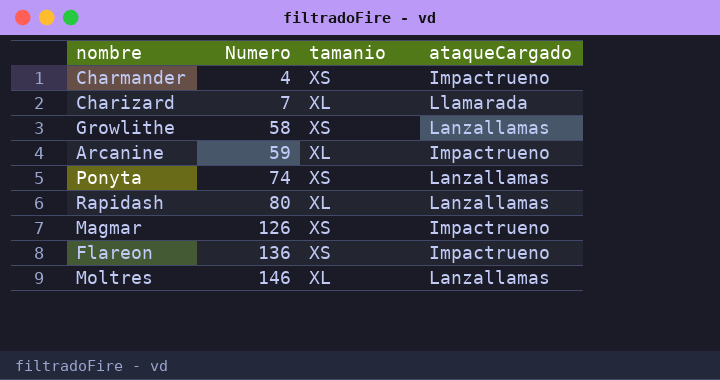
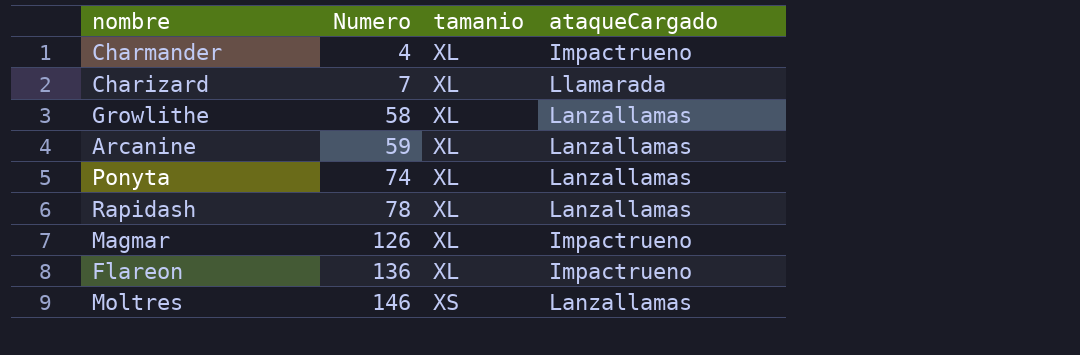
Charmander | tamanio: XS -> XL
Growlithe | tamanio: XS -> XL
Arcanine | ataqueCargado: Impactrueno -> Lanzallamas
Ponyta | tamanio: XS -> XL
Rapidash | Numero: 80 -> 78
Magmar | tamanio: XS -> XL
Flareon | tamanio: XS -> XL
Moltres | tamanio: XL -> XS

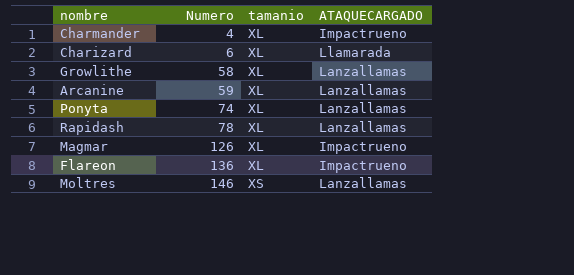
column name: ataqueCargado -> ATAQUECARGADO
Charizard | Numero: 7 -> 6

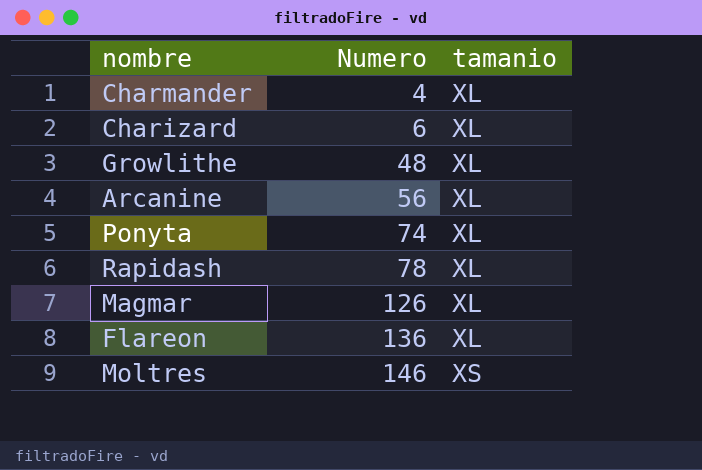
column ATAQUECARGADO | position: 4 -> none
Growlithe | Numero: 58 -> 48
Arcanine | Numero: 59 -> 56

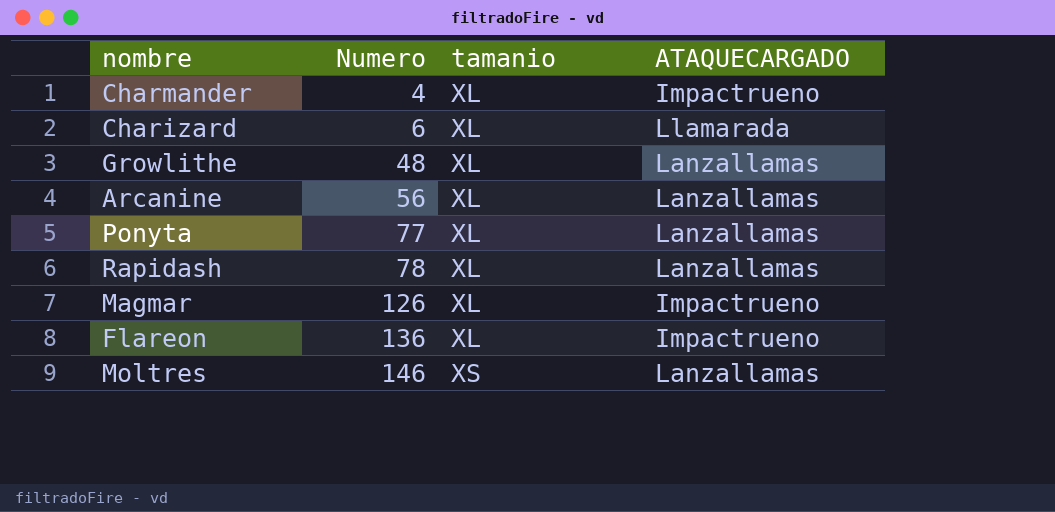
column ATAQUECARGADO | position: none -> 4
Ponyta | Numero: 74 -> 77

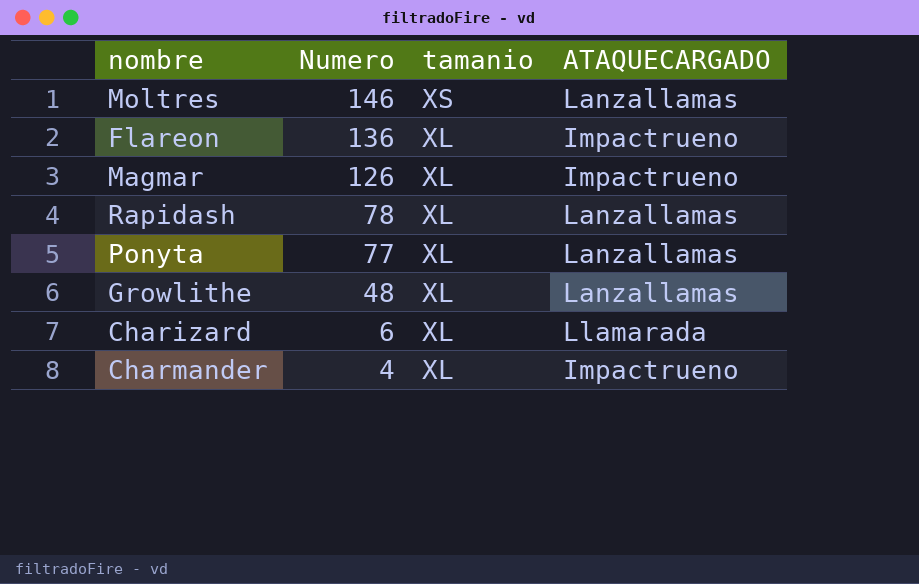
row order: Numero ascending -> Numero descending
row Arcanine: 56 | XL | Lanzallamas -> none

